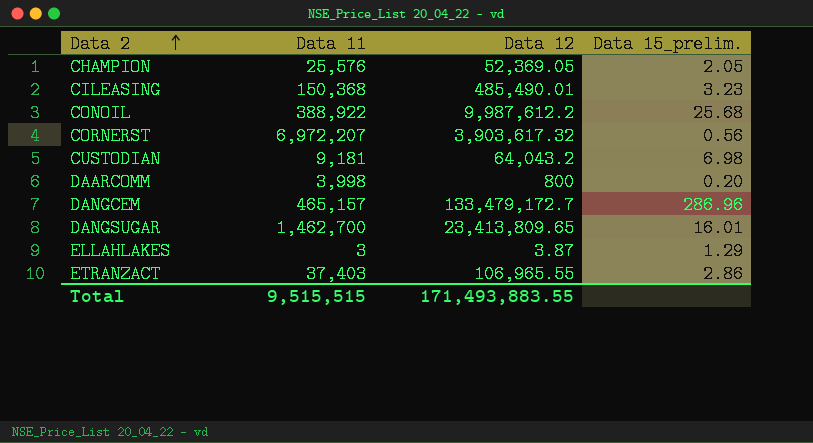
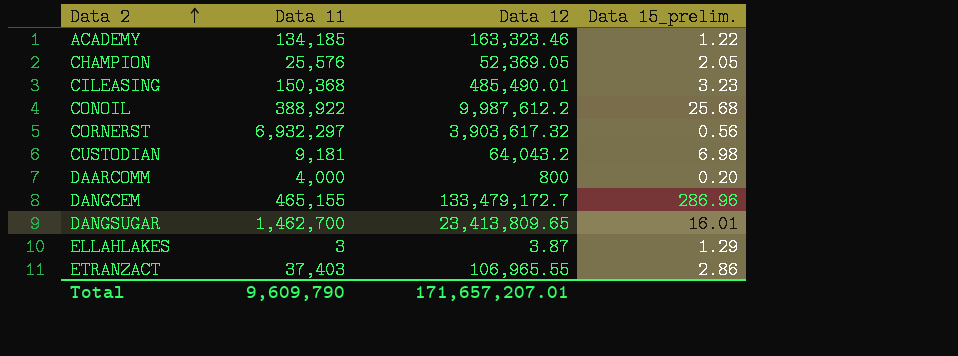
row ACADEMY: none -> 134,185 | 163,323.46 | 1.22
CORNERST | Data 11: 6,972,207 -> 6,932,297
DAARCOMM | Data 11: 3,998 -> 4,000
DANGCEM | Data 11: 465,157 -> 465,155
Total | Data 11: 9,515,515 -> 9,609,790
Total | Data 12: 171,493,883.55 -> 171,657,207.01

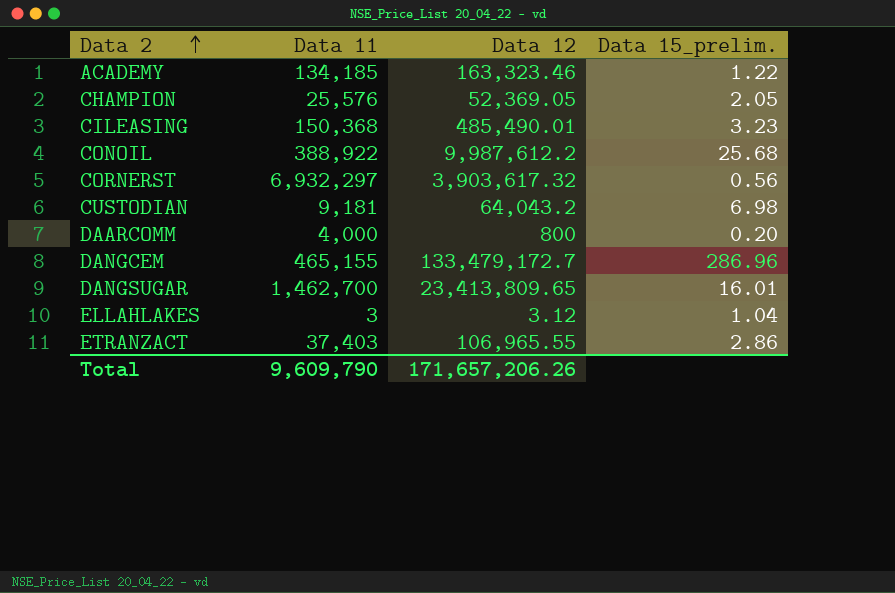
ELLAHLAKES | Data 12: 3.87 -> 3.12
ELLAHLAKES | Data 15_prelim.: 1.29 -> 1.04
Total | Data 12: 171,657,207.01 -> 171,657,206.26

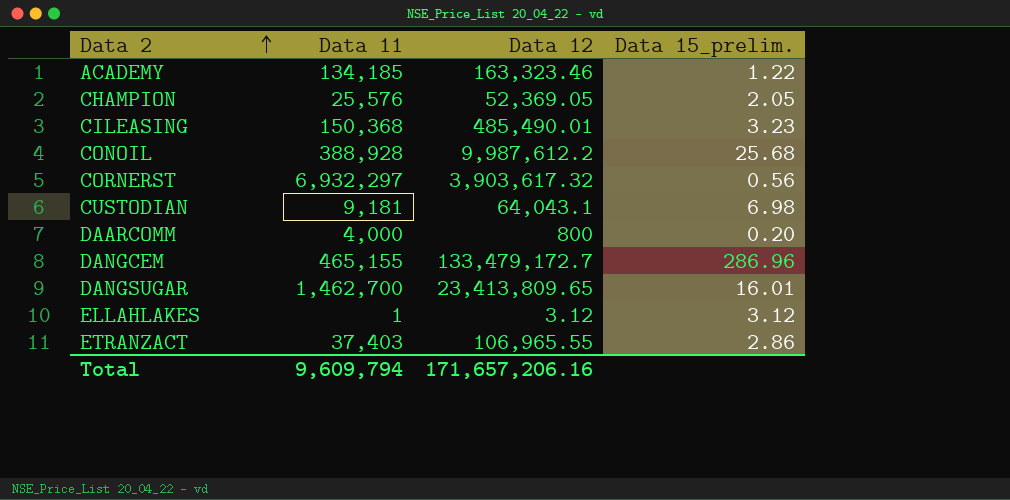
CONOIL | Data 11: 388,922 -> 388,928
CUSTODIAN | Data 12: 64,043.2 -> 64,043.1
ELLAHLAKES | Data 11: 3 -> 1
ELLAHLAKES | Data 15_prelim.: 1.04 -> 3.12
Total | Data 11: 9,609,790 -> 9,609,794
Total | Data 12: 171,657,206.26 -> 171,657,206.16

